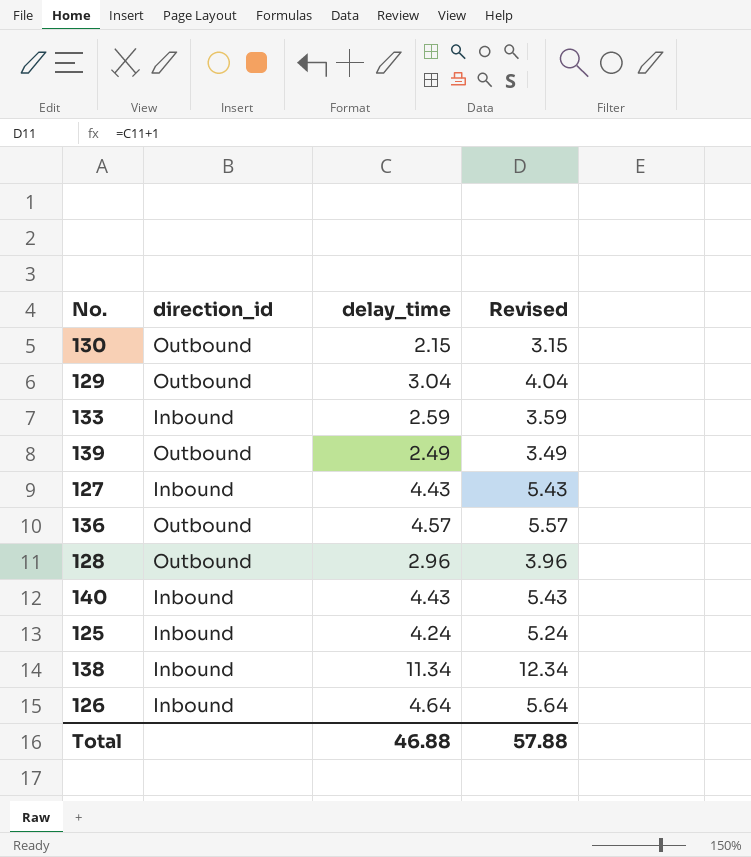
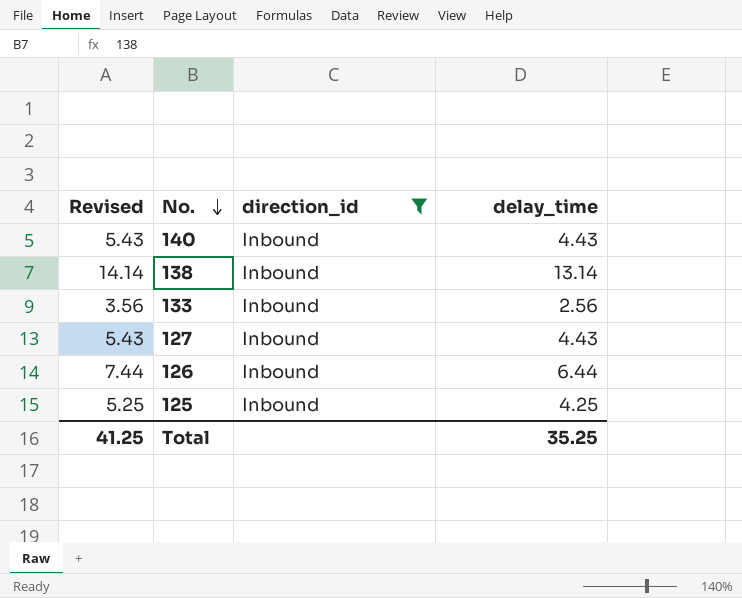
filter: none -> direction_id = Inbound
row order: none -> No. descending
column Revised | position: 4 -> 1
138 | Revised: 12.34 -> 14.14
138 | delay_time: 11.34 -> 13.14
133 | Revised: 3.59 -> 3.56
133 | delay_time: 2.59 -> 2.56
126 | Revised: 5.64 -> 7.44
126 | delay_time: 4.64 -> 6.44
125 | Revised: 5.24 -> 5.25
125 | delay_time: 4.24 -> 4.25
Total | Revised: 57.88 -> 41.25
Total | delay_time: 46.88 -> 35.25

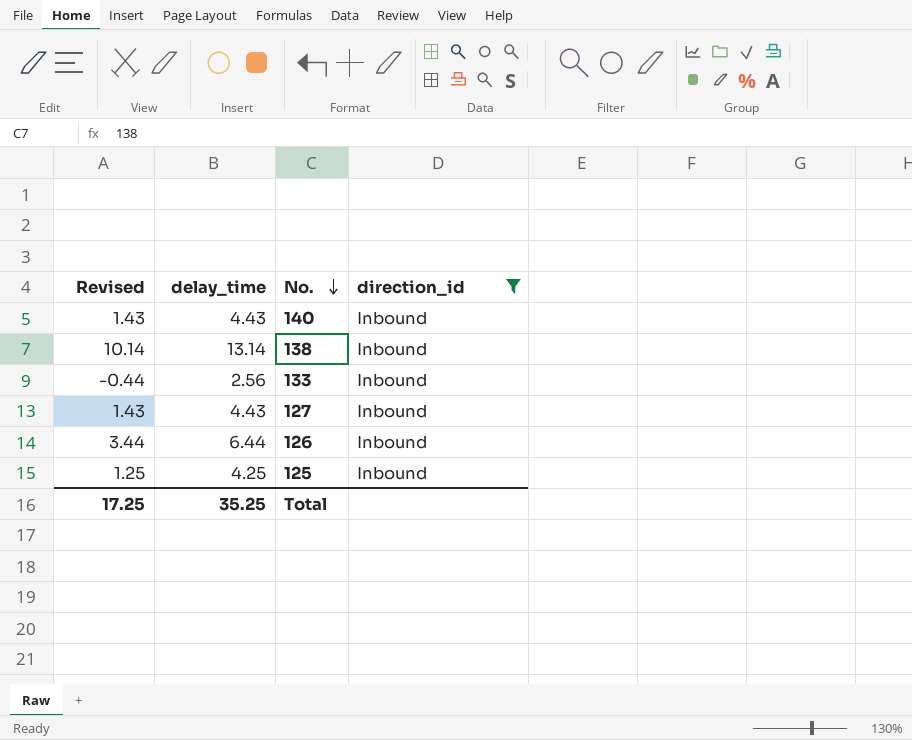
column Revised | formula: [delay_time] + 1 -> [delay_time] - 3
column delay_time | position: 4 -> 2
Total | Revised: 41.25 -> 17.25

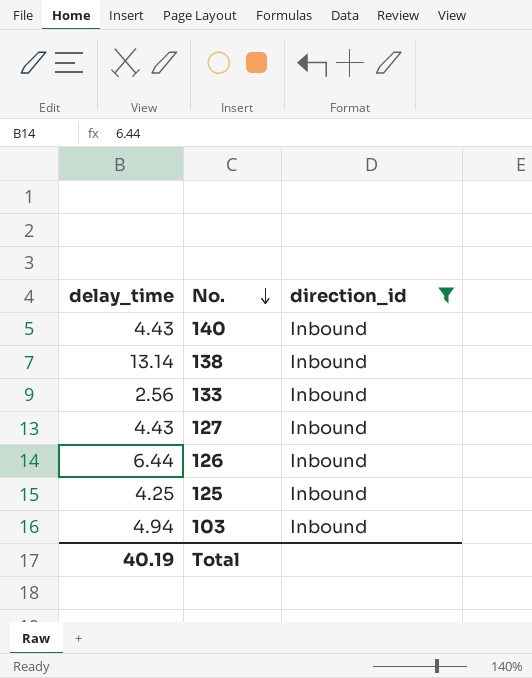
column Revised | formula: [delay_time] - 3 -> none
row 103: none -> 4.94 | Inbound
Total | delay_time: 35.25 -> 40.19

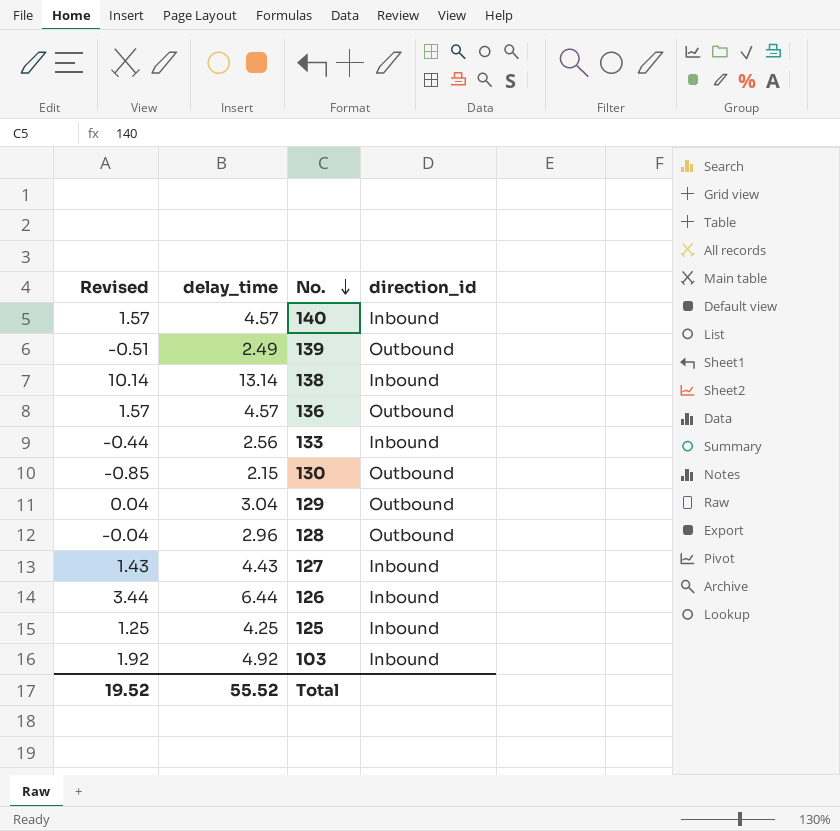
filter: direction_id = Inbound -> none
column Revised | formula: none -> [delay_time] - 3
140 | delay_time: 4.43 -> 4.57
103 | delay_time: 4.94 -> 4.92
Total | delay_time: 40.19 -> 55.52

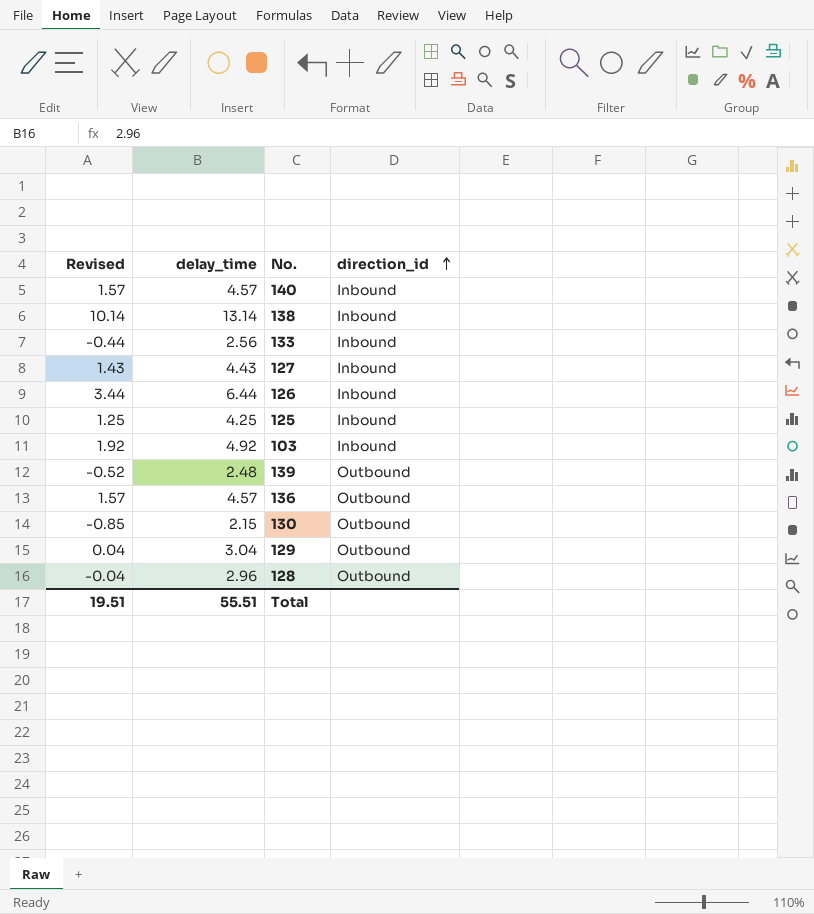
row order: No. descending -> direction_id ascending
139 | Revised: -0.51 -> -0.52
139 | delay_time: 2.49 -> 2.48
Total | Revised: 19.52 -> 19.51
Total | delay_time: 55.52 -> 55.51

